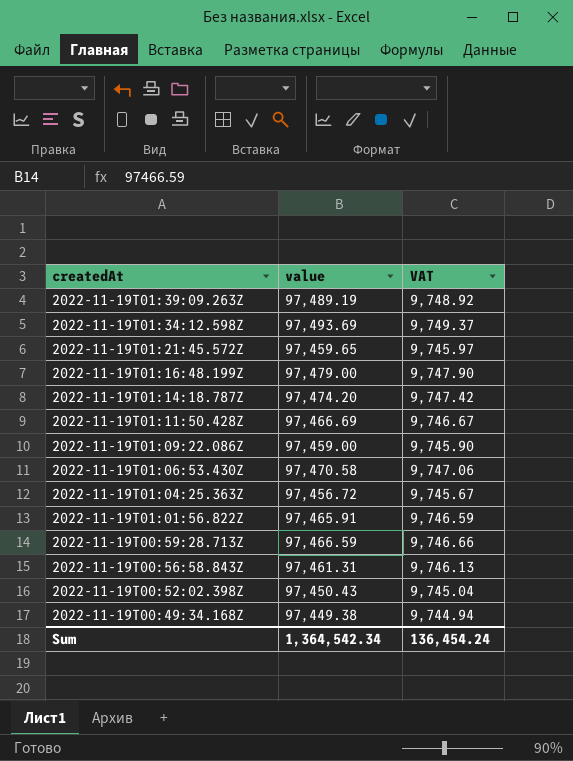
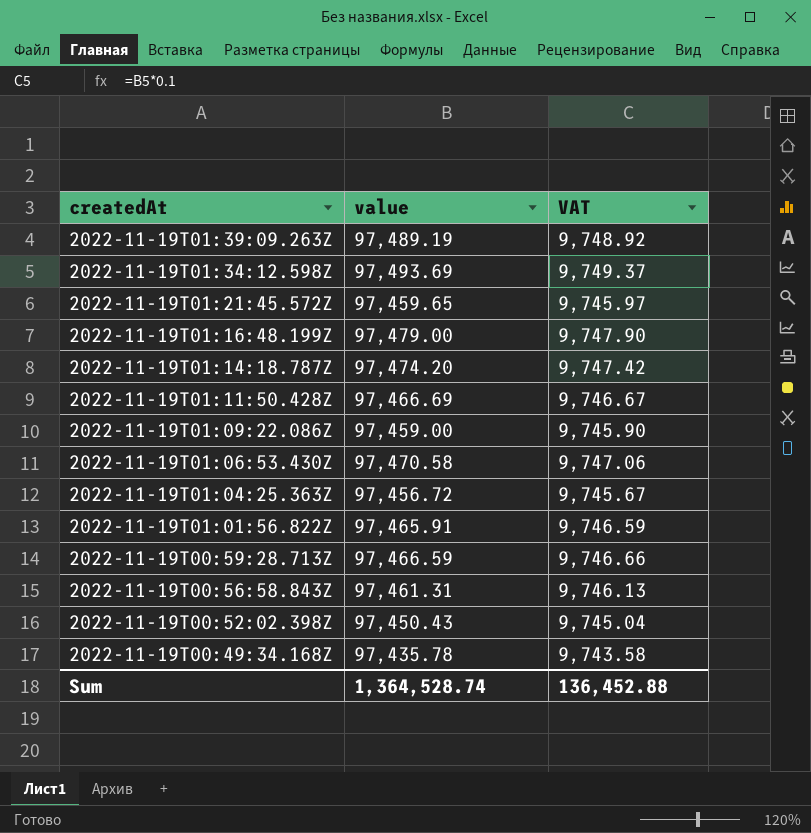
2022-11-19T00:49:34.168Z | value: 97,449.38 -> 97,435.78
2022-11-19T00:49:34.168Z | VAT: 9,744.94 -> 9,743.58
Sum | value: 1,364,542.34 -> 1,364,528.74
Sum | VAT: 136,454.24 -> 136,452.88

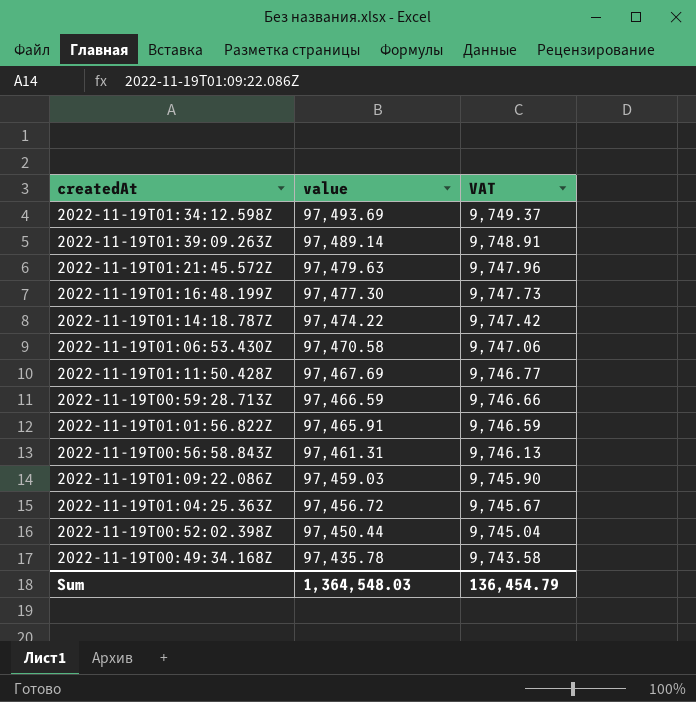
row order: createdAt descending -> value descending
2022-11-19T01:39:09.263Z | value: 97,489.19 -> 97,489.14
2022-11-19T01:39:09.263Z | VAT: 9,748.92 -> 9,748.91
2022-11-19T01:21:45.572Z | value: 97,459.65 -> 97,479.63
2022-11-19T01:21:45.572Z | VAT: 9,745.97 -> 9,747.96
2022-11-19T01:16:48.199Z | value: 97,479.00 -> 97,477.30
2022-11-19T01:16:48.199Z | VAT: 9,747.90 -> 9,747.73
2022-11-19T01:14:18.787Z | value: 97,474.20 -> 97,474.22
2022-11-19T01:11:50.428Z | value: 97,466.69 -> 97,467.69
2022-11-19T01:11:50.428Z | VAT: 9,746.67 -> 9,746.77
2022-11-19T01:09:22.086Z | value: 97,459.00 -> 97,459.03
2022-11-19T00:52:02.398Z | value: 97,450.43 -> 97,450.44
Sum | value: 1,364,528.74 -> 1,364,548.03
Sum | VAT: 136,452.88 -> 136,454.79

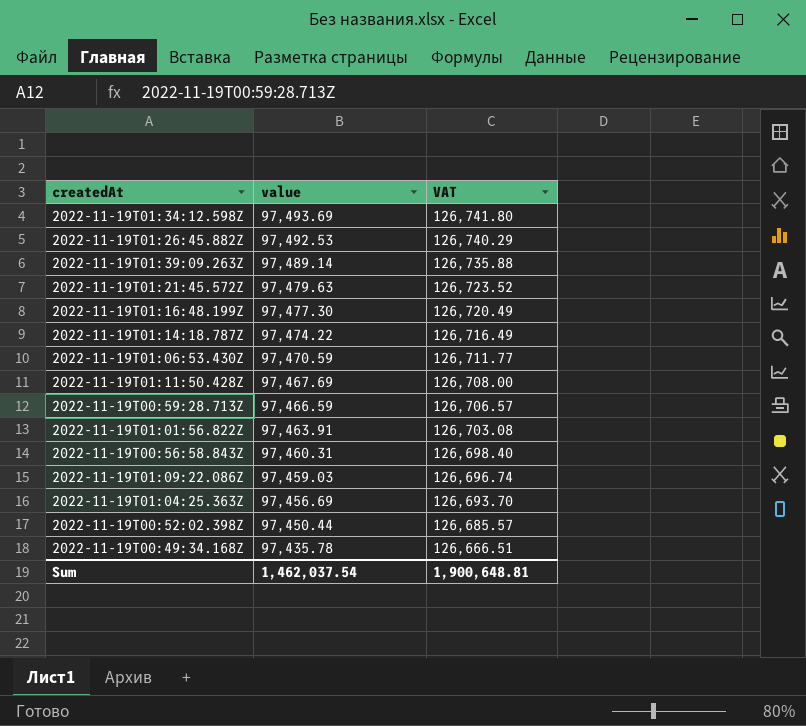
column VAT | formula: [value] * 0.1 -> [value] * 1.3
row 2022-11-19T01:26:45.882Z: none -> 97,492.53 | 126,740.29
2022-11-19T01:06:53.430Z | value: 97,470.58 -> 97,470.59
2022-11-19T01:01:56.822Z | value: 97,465.91 -> 97,463.91
2022-11-19T00:56:58.843Z | value: 97,461.31 -> 97,460.31
2022-11-19T01:04:25.363Z | value: 97,456.72 -> 97,456.69
Sum | value: 1,364,548.03 -> 1,462,037.54
Sum | VAT: 136,454.79 -> 1,900,648.81

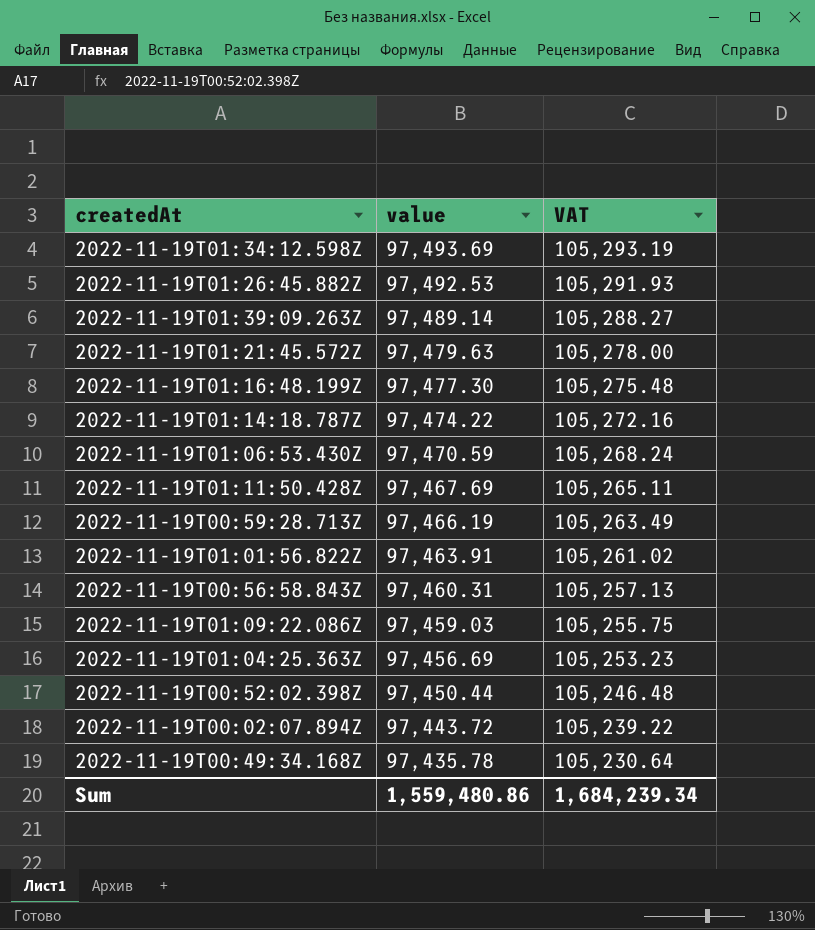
column VAT | formula: [value] * 1.3 -> [value] * 1.08
2022-11-19T00:59:28.713Z | value: 97,466.59 -> 97,466.19
row 2022-11-19T00:02:07.894Z: none -> 97,443.72 | 105,239.22
Sum | value: 1,462,037.54 -> 1,559,480.86
Sum | VAT: 1,900,648.81 -> 1,684,239.34

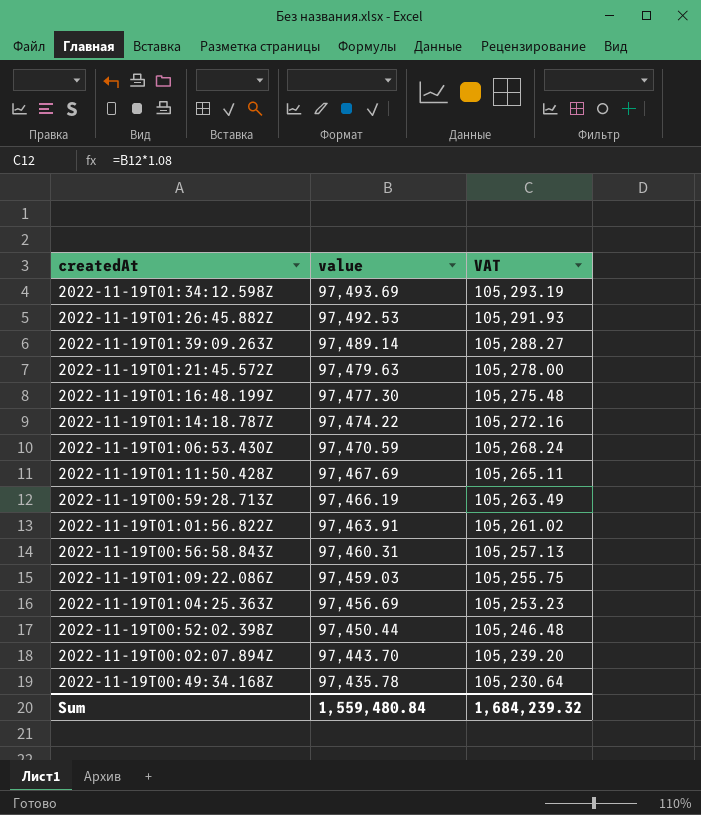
2022-11-19T00:02:07.894Z | value: 97,443.72 -> 97,443.70
2022-11-19T00:02:07.894Z | VAT: 105,239.22 -> 105,239.20
Sum | value: 1,559,480.86 -> 1,559,480.84
Sum | VAT: 1,684,239.34 -> 1,684,239.32

